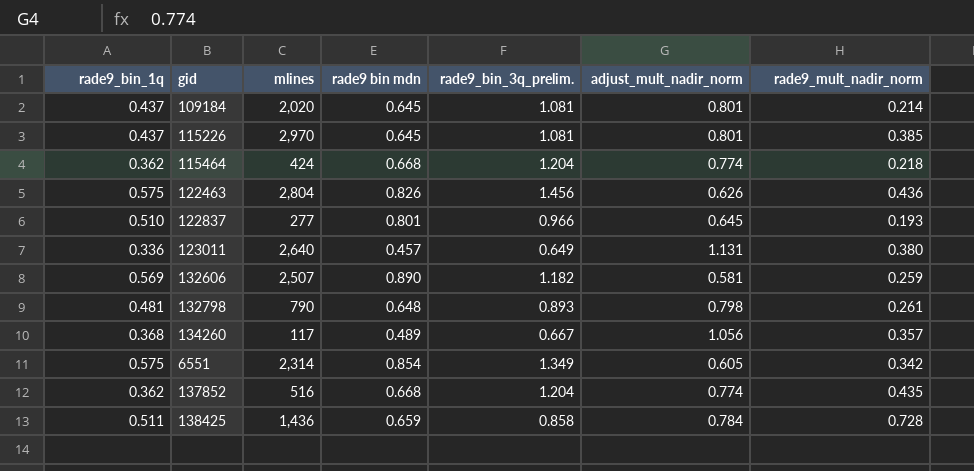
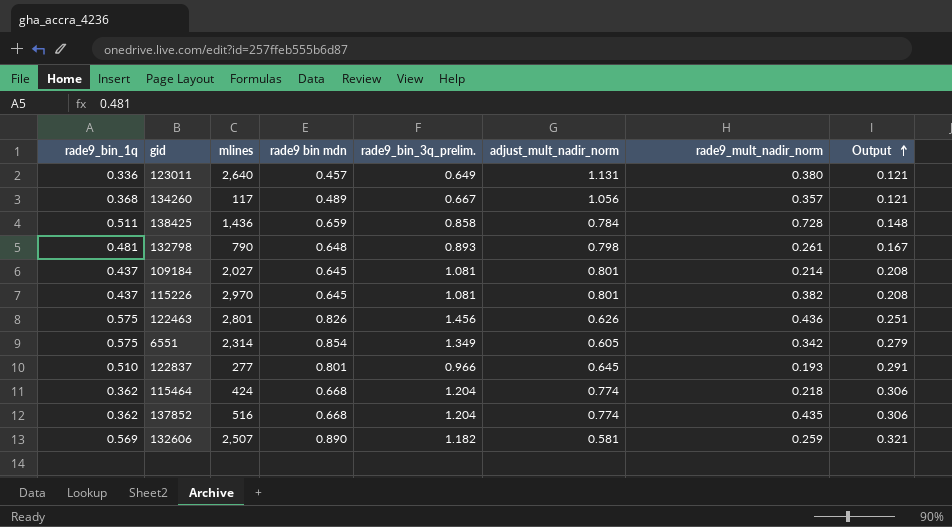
row order: none -> Output ascending
column Output | formula: none -> [rade9 bin mdn] - [rade9_bin_1q]
109184 | mlines: 2,020 -> 2,027
115226 | rade9_mult_nadir_norm: 0.385 -> 0.382
122463 | mlines: 2,804 -> 2,801

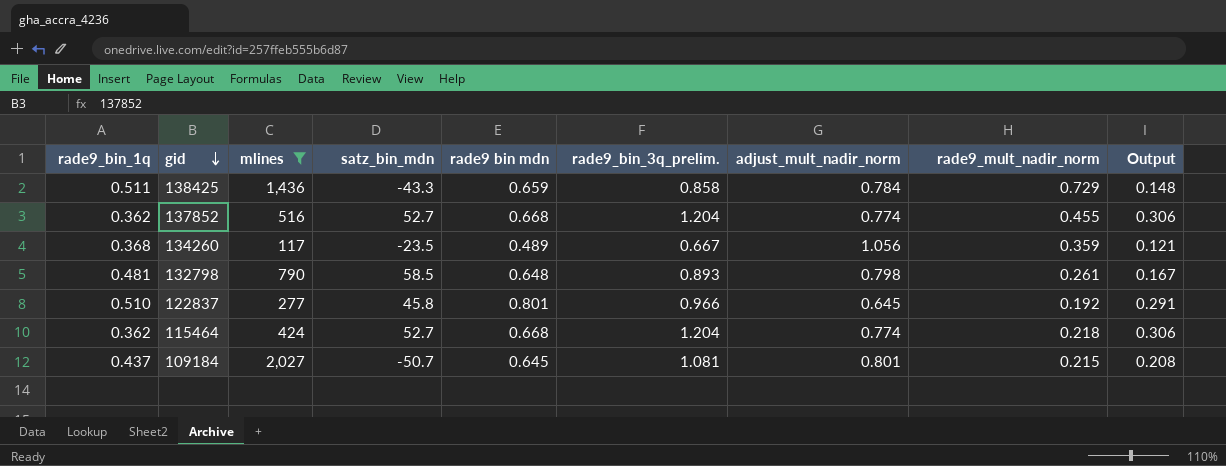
filter: none -> mlines <= 2,027
row order: Output ascending -> gid descending
column satz_bin_mdn | position: none -> 4
138425 | rade9_mult_nadir_norm: 0.728 -> 0.729
137852 | rade9_mult_nadir_norm: 0.435 -> 0.455
134260 | rade9_mult_nadir_norm: 0.357 -> 0.359
122837 | rade9_mult_nadir_norm: 0.193 -> 0.192
109184 | rade9_mult_nadir_norm: 0.214 -> 0.215

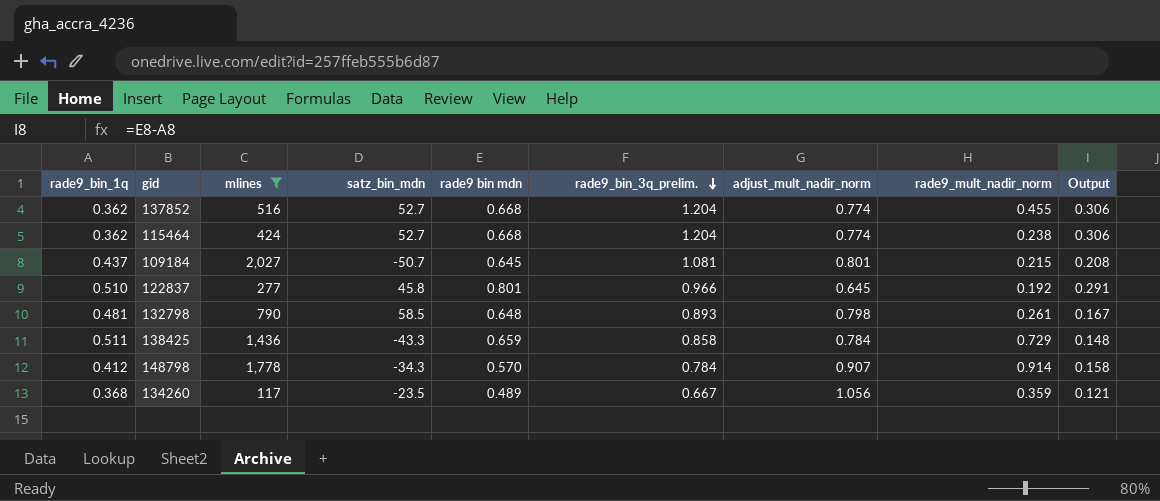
row order: gid descending -> rade9_bin_3q_prelim. descending
115464 | rade9_mult_nadir_norm: 0.218 -> 0.238
row 148798: none -> 0.412 | 1,778 | -34.3 | 0.570 | 0.784 | 0.907 | 0.914 | 0.158

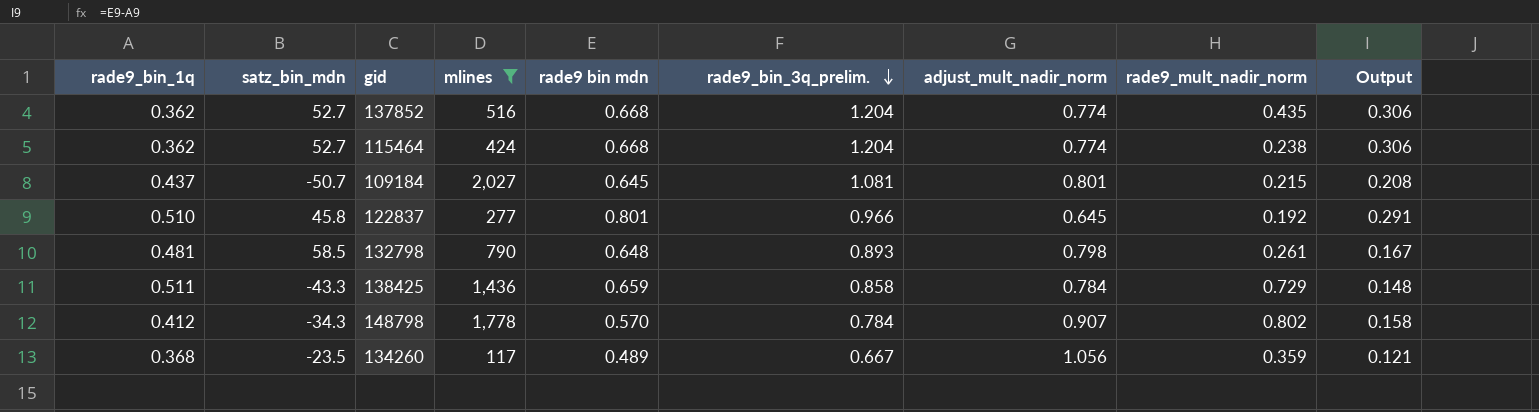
column satz_bin_mdn | position: 4 -> 2
137852 | rade9_mult_nadir_norm: 0.455 -> 0.435
148798 | rade9_mult_nadir_norm: 0.914 -> 0.802

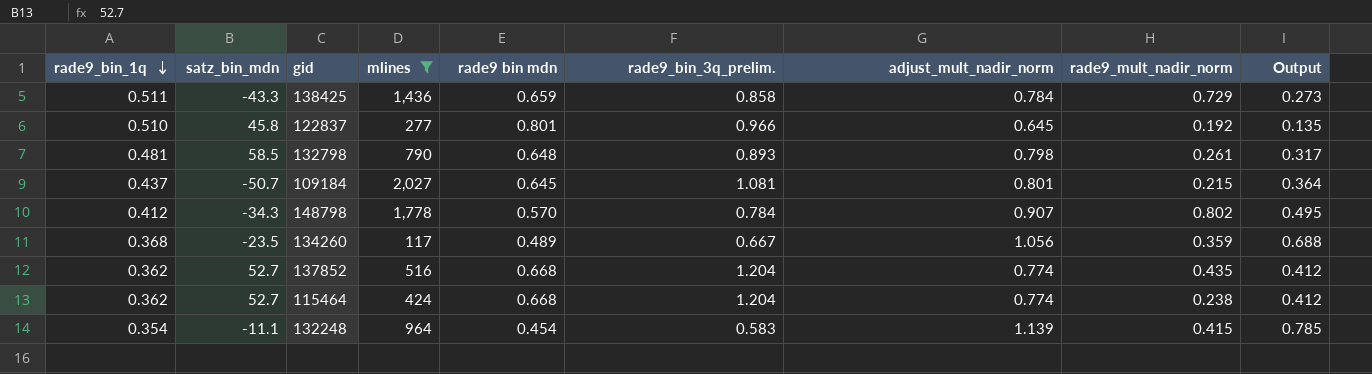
row order: rade9_bin_3q_prelim. descending -> rade9_bin_1q descending
column Output | formula: [rade9 bin mdn] - [rade9_bin_1q] -> [adjust_mult_nadir_norm] - [rade9_bin_1q]
row 132248: none -> 0.354 | -11.1 | 964 | 0.454 | 0.583 | 1.139 | 0.415 | 0.785

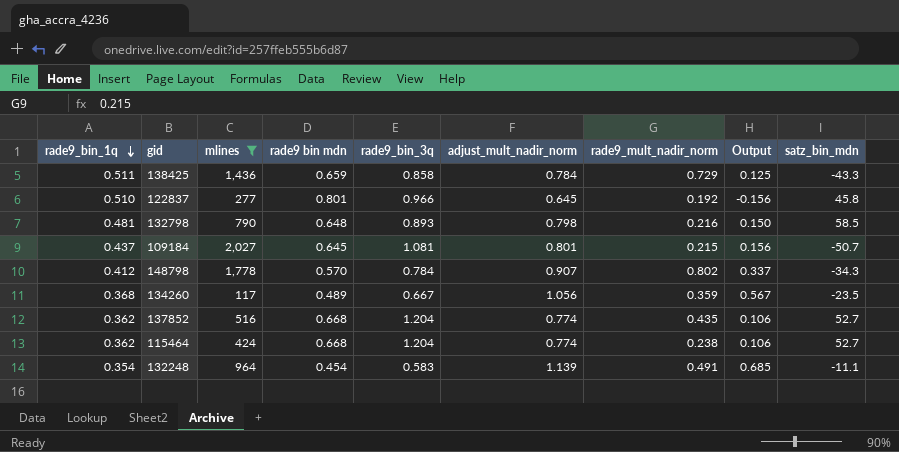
column name: rade9_bin_3q_prelim. -> rade9_bin_3q
column Output | formula: [adjust_mult_nadir_norm] - [rade9_bin_1q] -> [adjust_mult_nadir_norm] - [rade9 bin mdn]
column satz_bin_mdn | position: 2 -> 9
132798 | rade9_mult_nadir_norm: 0.261 -> 0.216
132248 | rade9_mult_nadir_norm: 0.415 -> 0.491

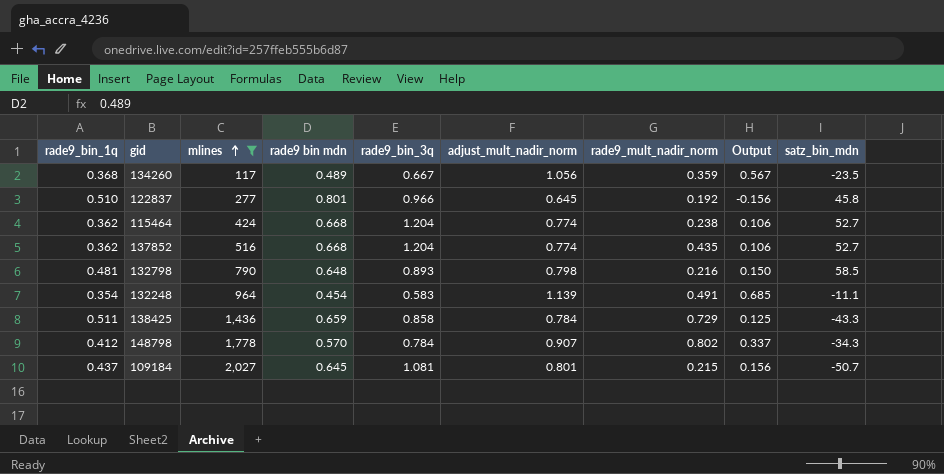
row order: rade9_bin_1q descending -> mlines ascending

